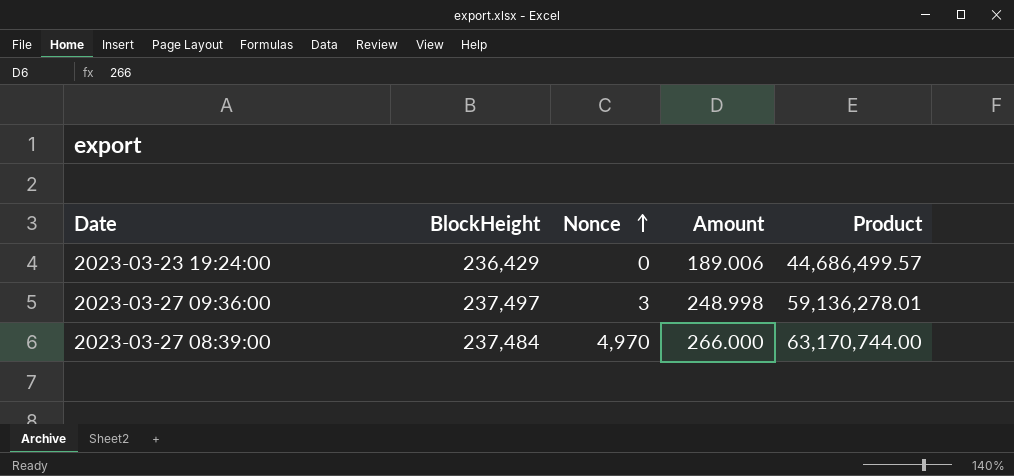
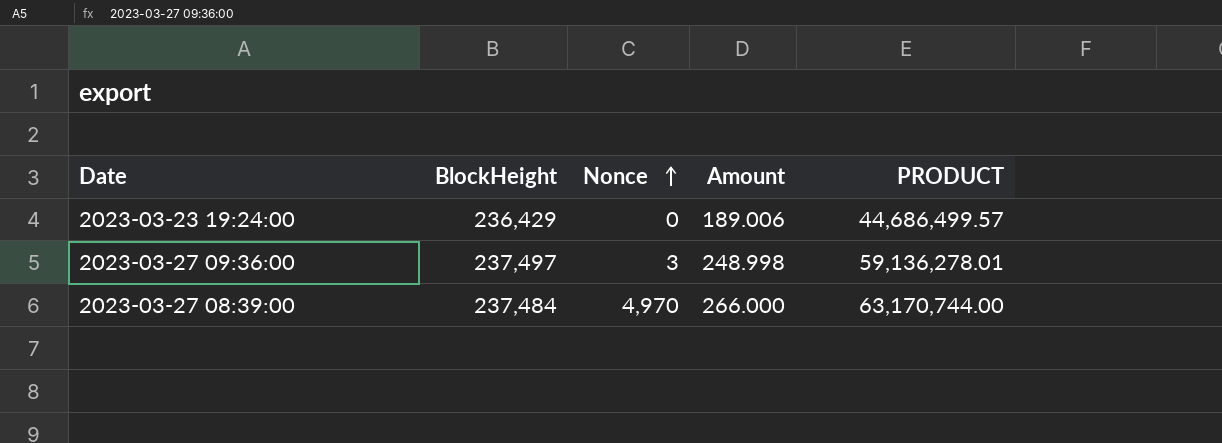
column name: Product -> PRODUCT

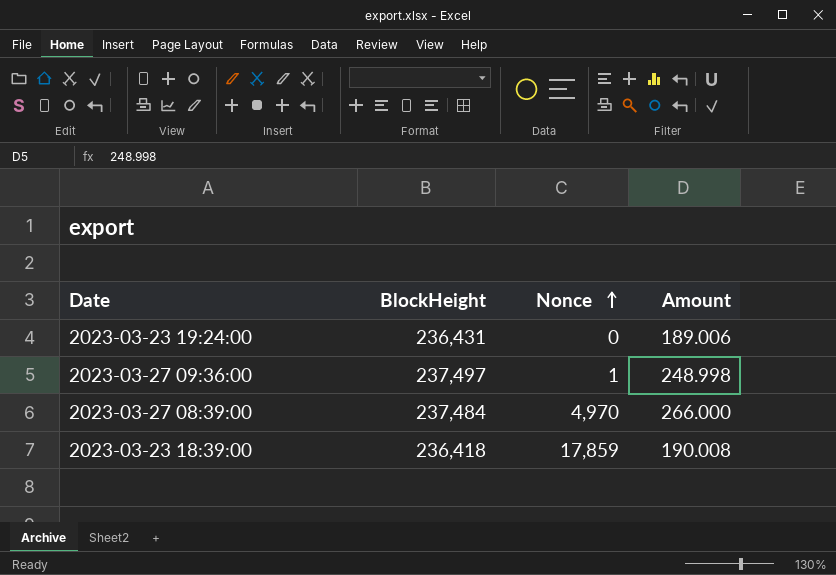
column PRODUCT | formula: [BlockHeight] * [Amount] -> none
2023-03-23 19:24:00 | BlockHeight: 236,429 -> 236,431
2023-03-27 09:36:00 | Nonce: 3 -> 1
row 2023-03-23 18:39:00: none -> 236,418 | 17,859 | 190.008

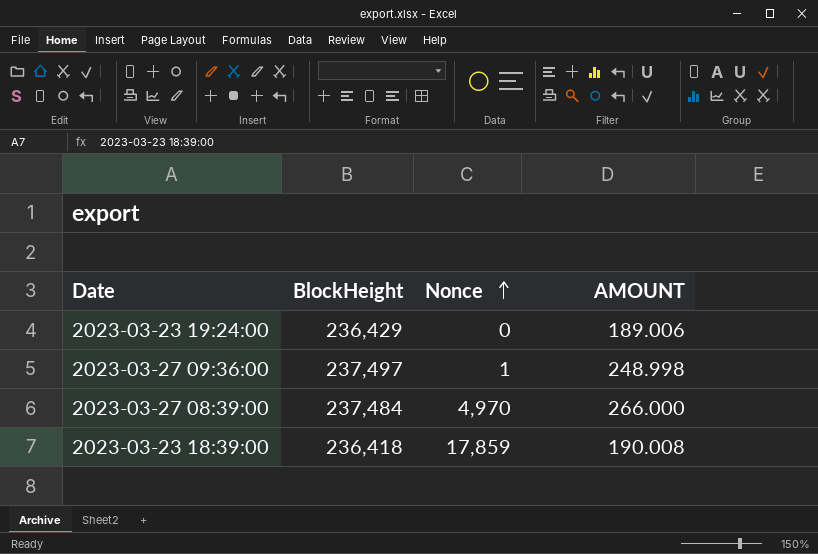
column name: Amount -> AMOUNT
2023-03-23 19:24:00 | BlockHeight: 236,431 -> 236,429

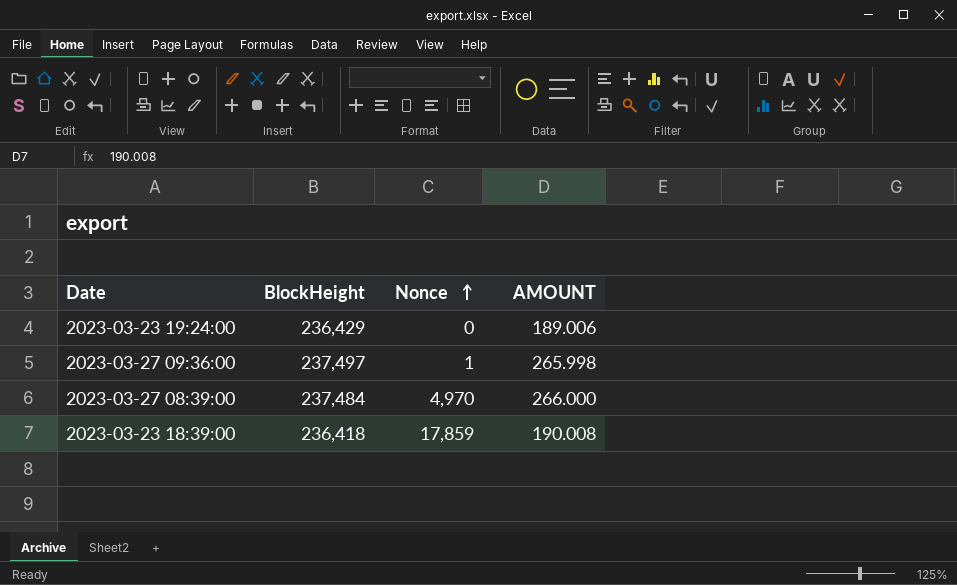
2023-03-27 09:36:00 | AMOUNT: 248.998 -> 265.998

